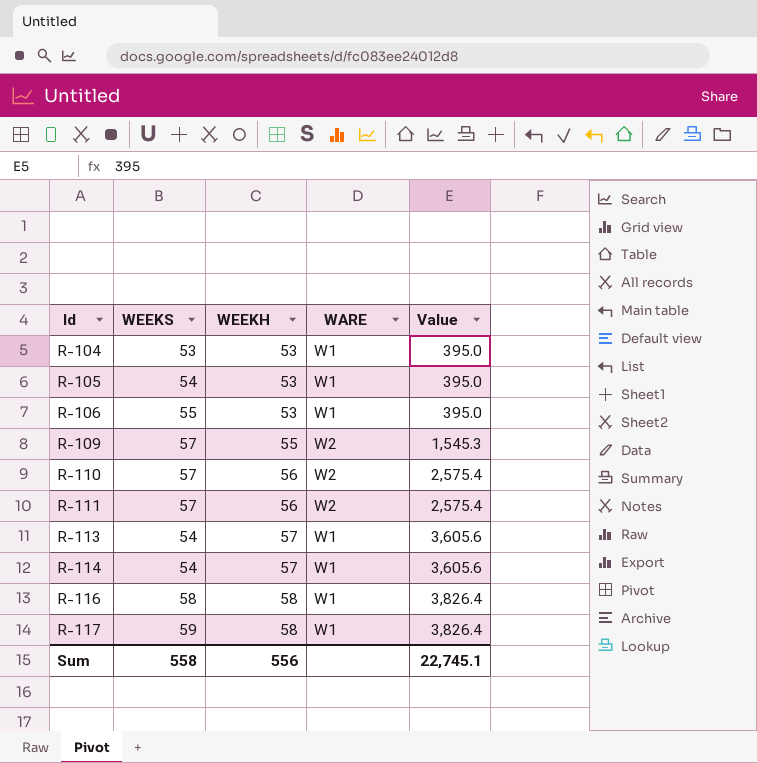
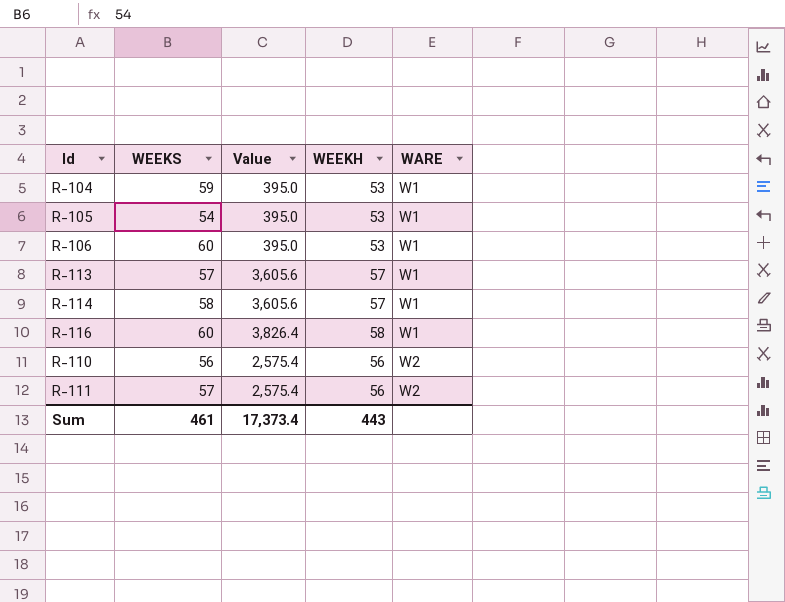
row order: Id ascending -> WARE ascending
column Value | position: 5 -> 3
row R-109: 57 | 55 | W2 | 1,545.3 -> none
row R-117: 59 | 58 | W1 | 3,826.4 -> none
R-104 | WEEKS: 53 -> 59
R-106 | WEEKS: 55 -> 60
R-113 | WEEKS: 54 -> 57
R-114 | WEEKS: 54 -> 58
R-116 | WEEKS: 58 -> 60
R-110 | WEEKS: 57 -> 56
Sum | WEEKS: 558 -> 461
Sum | Value: 22,745.1 -> 17,373.4
Sum | WEEKH: 556 -> 443

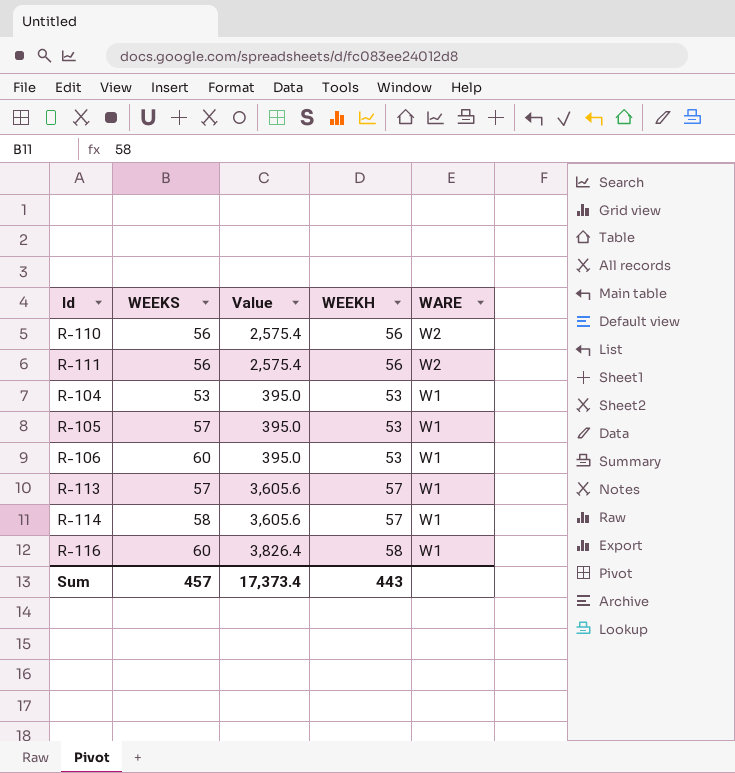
row order: WARE ascending -> WARE descending
R-111 | WEEKS: 57 -> 56
R-104 | WEEKS: 59 -> 53
R-105 | WEEKS: 54 -> 57
Sum | WEEKS: 461 -> 457

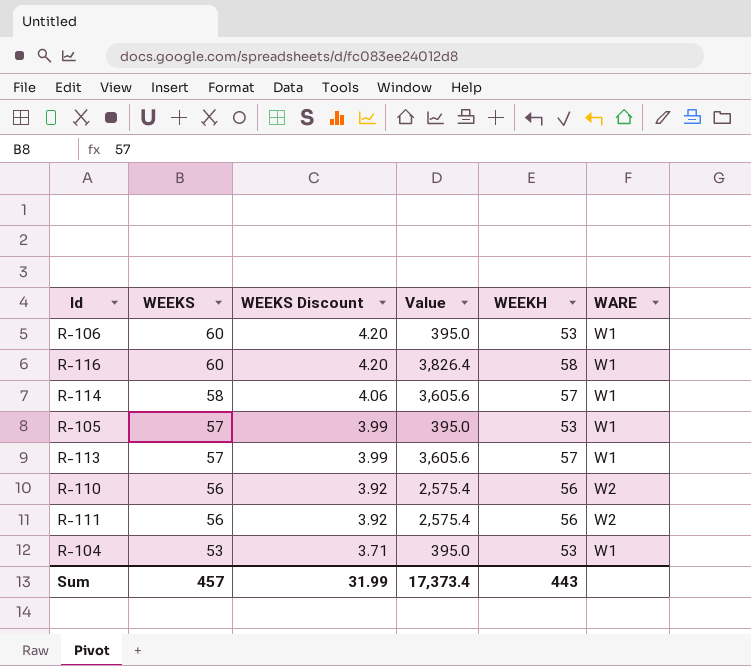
row order: WARE descending -> WEEKS descending
column WEEKS Discount | formula: none -> [WEEKS] * 0.07

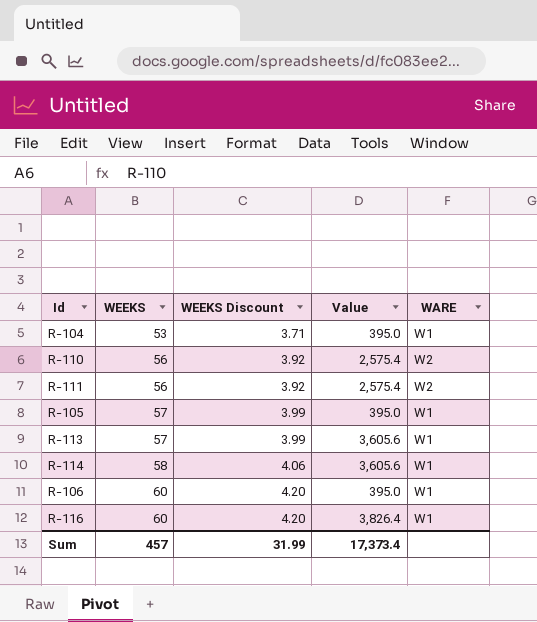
row order: WEEKS descending -> WEEKS ascending
column WEEKH | position: 5 -> none

